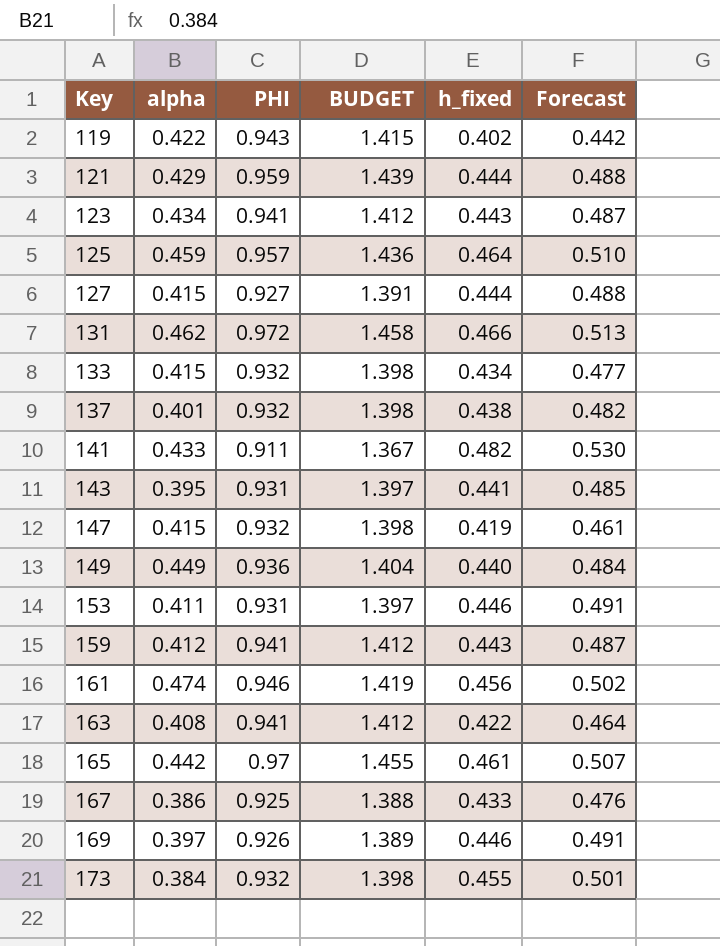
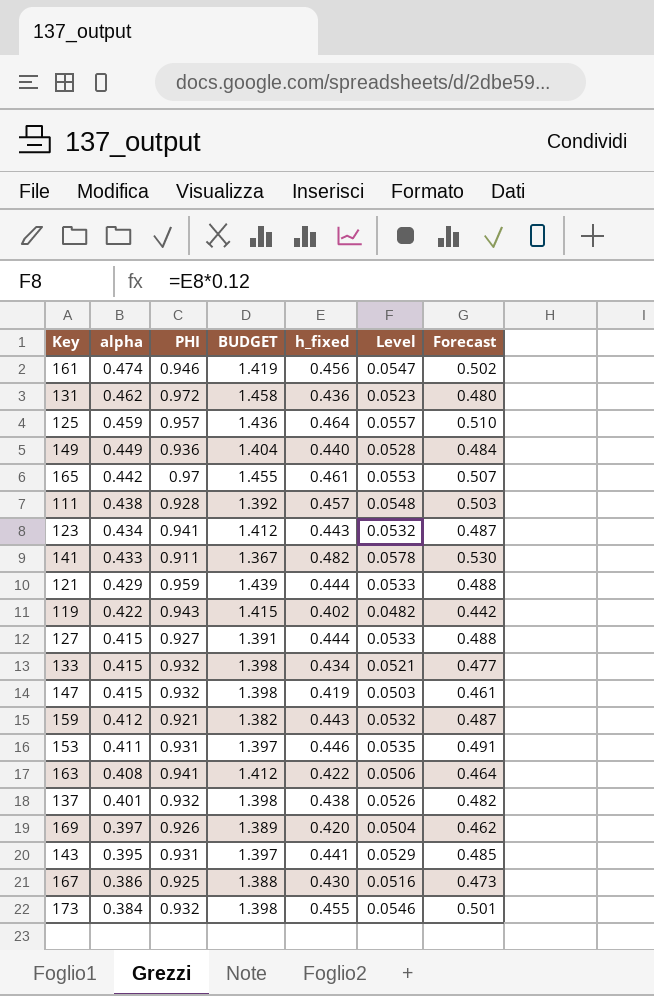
row order: Key ascending -> alpha descending
column Level | formula: none -> [h_fixed] * 0.12
131 | h_fixed: 0.466 -> 0.436
131 | Forecast: 0.513 -> 0.480
row 111: none -> 0.438 | 0.928 | 1.392 | 0.457 | 0.0548 | 0.503
159 | PHI: 0.941 -> 0.921
159 | BUDGET: 1.412 -> 1.382
169 | h_fixed: 0.446 -> 0.420
169 | Forecast: 0.491 -> 0.462
167 | h_fixed: 0.433 -> 0.430
167 | Forecast: 0.476 -> 0.473

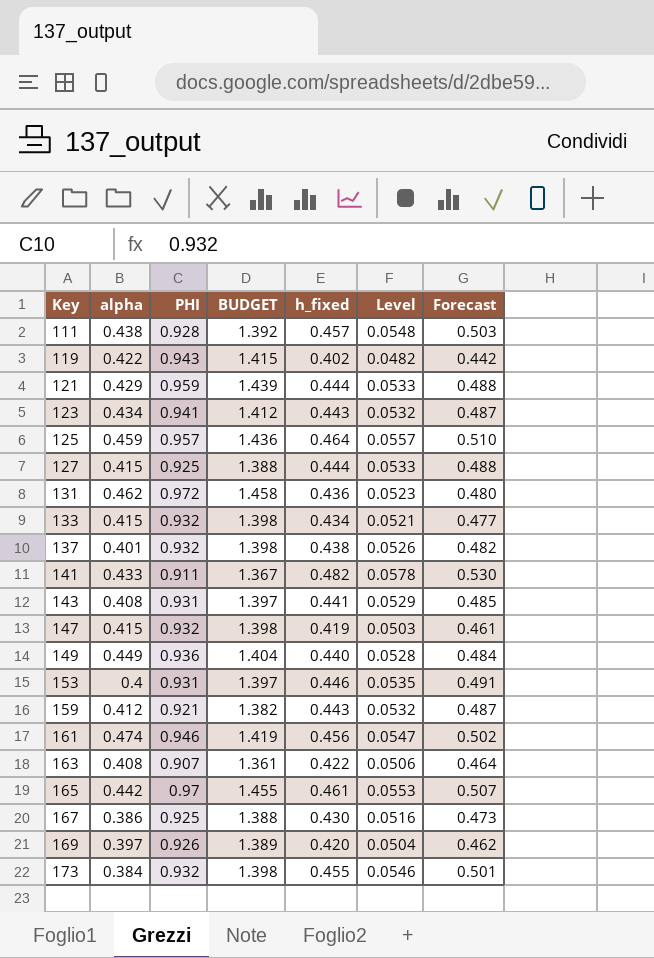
row order: alpha descending -> Key ascending
127 | PHI: 0.927 -> 0.925
127 | BUDGET: 1.391 -> 1.388
143 | alpha: 0.395 -> 0.408
153 | alpha: 0.411 -> 0.4
163 | PHI: 0.941 -> 0.907
163 | BUDGET: 1.412 -> 1.361

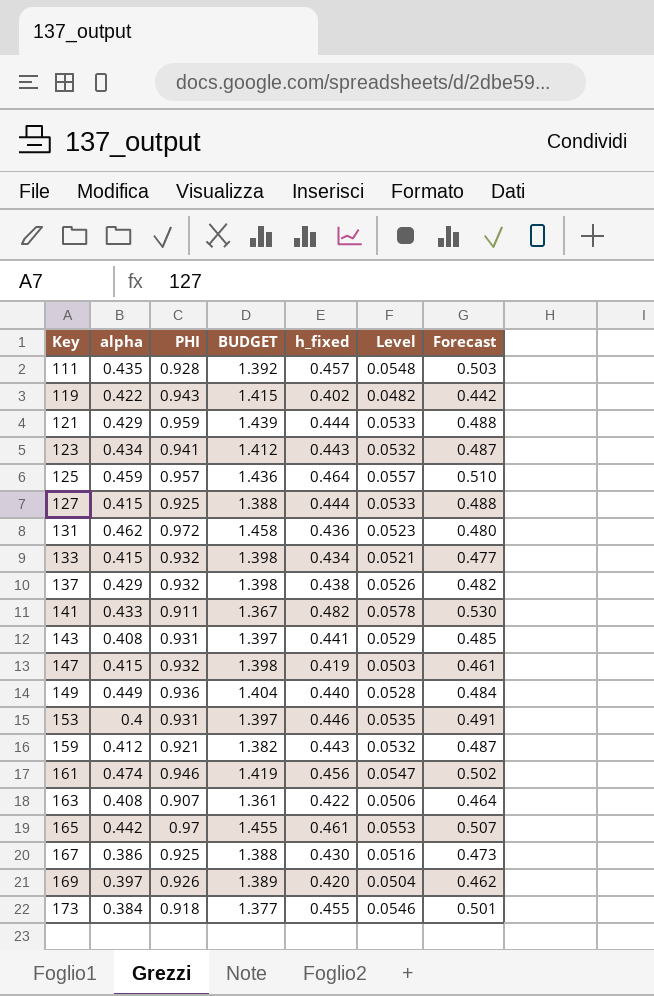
111 | alpha: 0.438 -> 0.435
137 | alpha: 0.401 -> 0.429
173 | PHI: 0.932 -> 0.918
173 | BUDGET: 1.398 -> 1.377

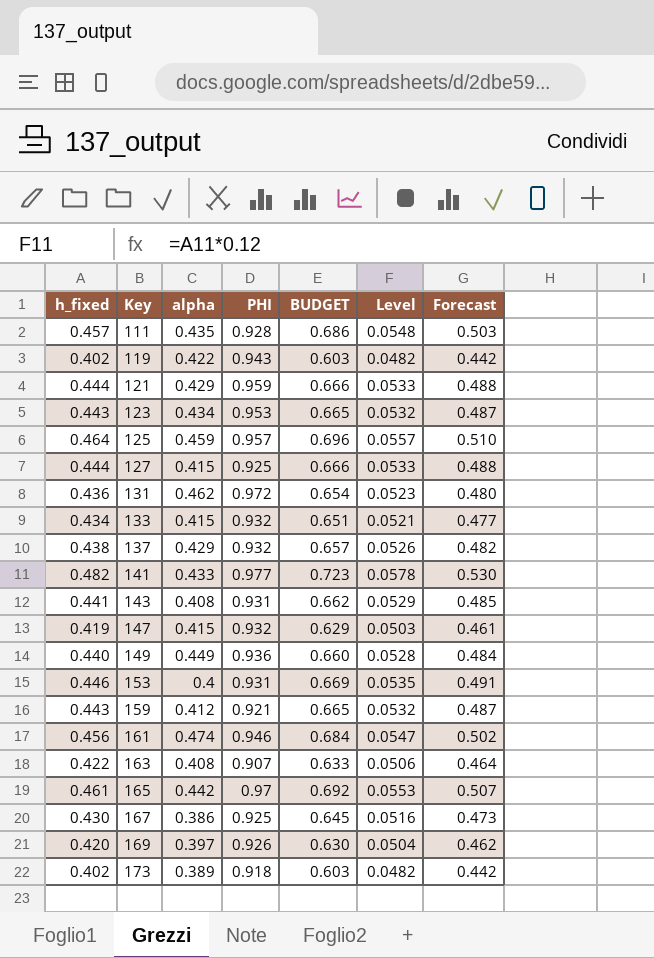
column h_fixed | position: 5 -> 1
column BUDGET | formula: [PHI] * 1.5 -> [h_fixed] * 1.5
123 | PHI: 0.941 -> 0.953
141 | PHI: 0.911 -> 0.977
173 | h_fixed: 0.455 -> 0.402
173 | alpha: 0.384 -> 0.389
173 | Level: 0.0546 -> 0.0482
173 | Forecast: 0.501 -> 0.442

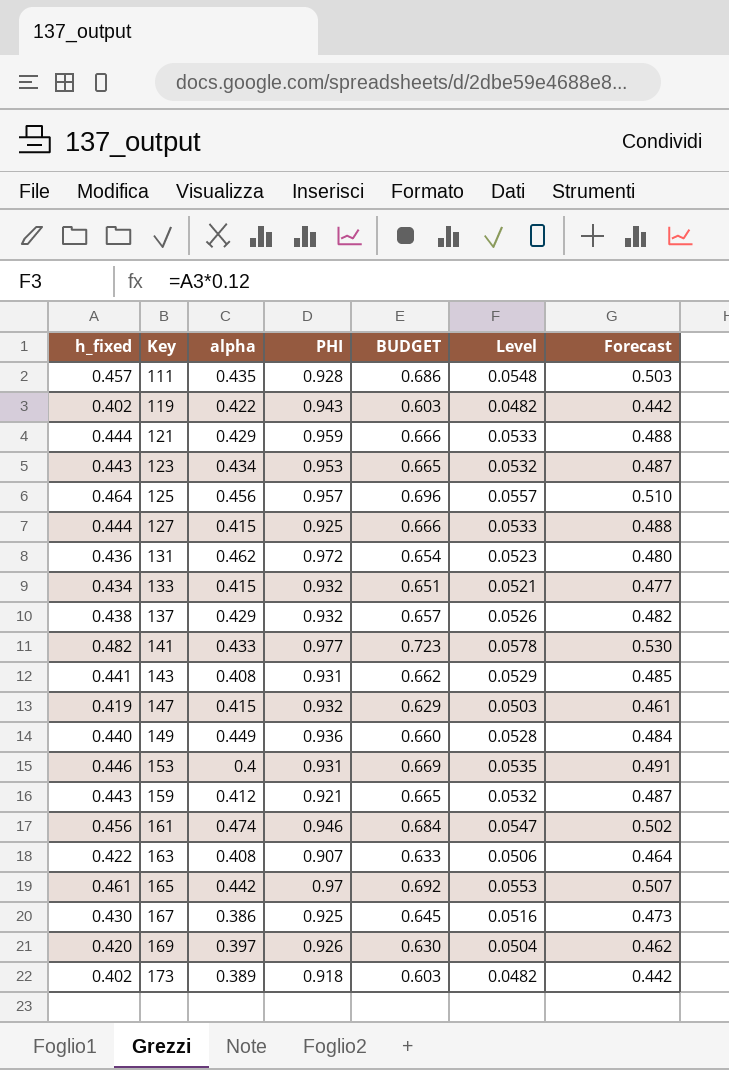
125 | alpha: 0.459 -> 0.456

